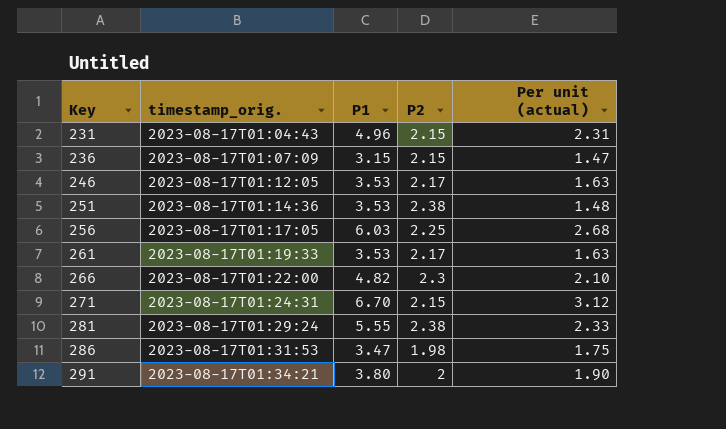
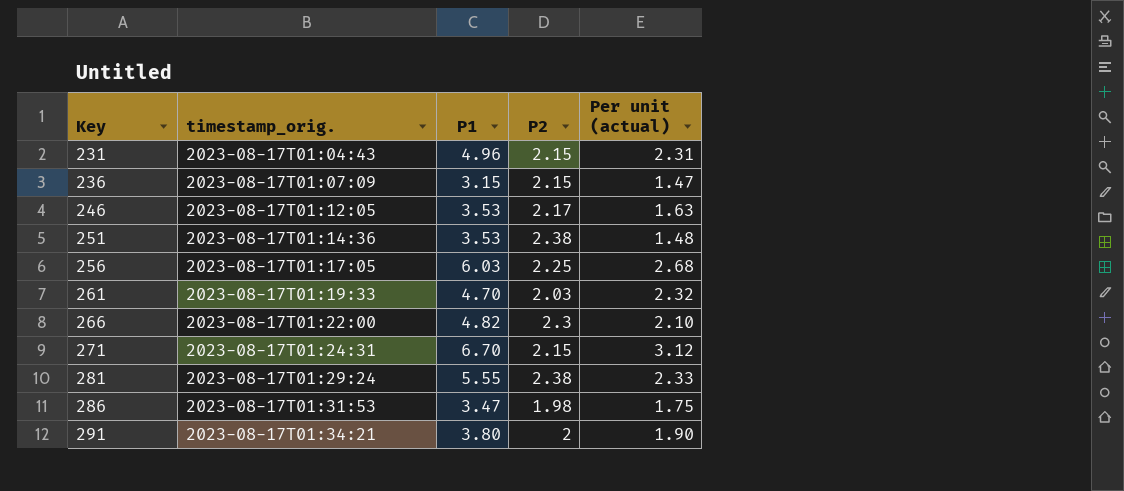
261 | P1: 3.53 -> 4.70
261 | P2: 2.17 -> 2.03
261 | Per unit (actual): 1.63 -> 2.32

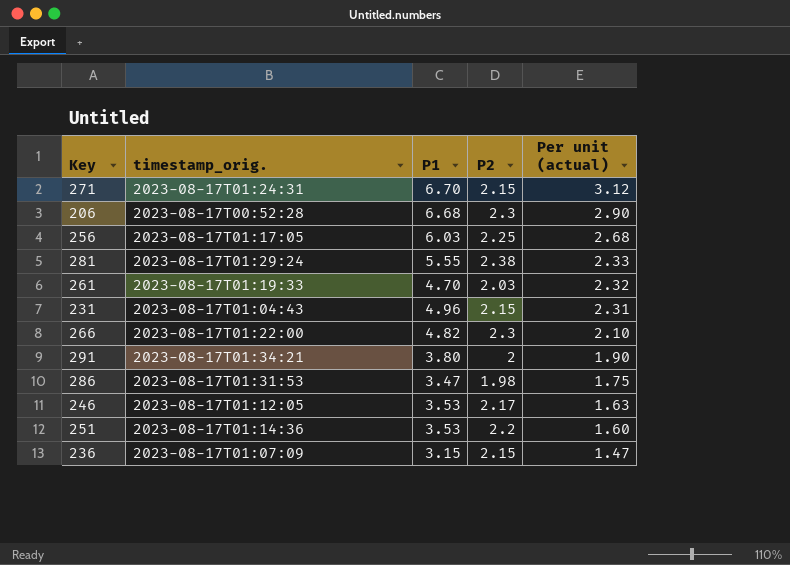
row order: Key ascending -> Per unit (actual) descending
row 206: none -> 2023-08-17T00:52:28 | 6.68 | 2.3 | 2.90
251 | P2: 2.38 -> 2.2
251 | Per unit (actual): 1.48 -> 1.60

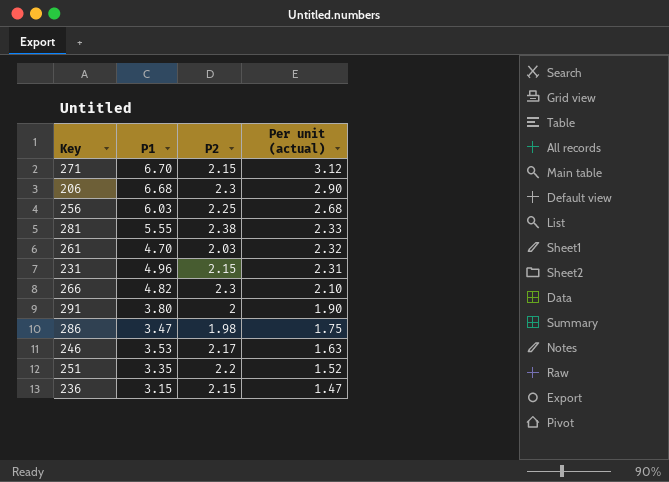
column timestamp_orig. | position: 2 -> none
251 | P1: 3.53 -> 3.35
251 | Per unit (actual): 1.60 -> 1.52

